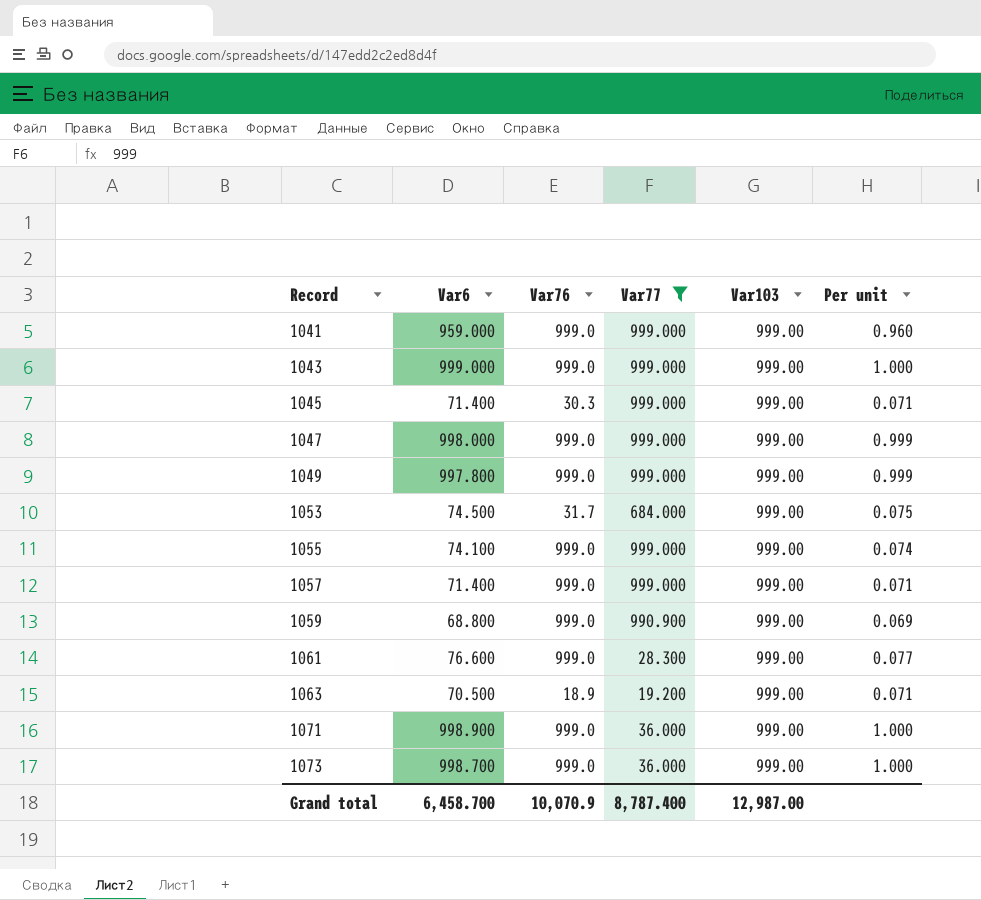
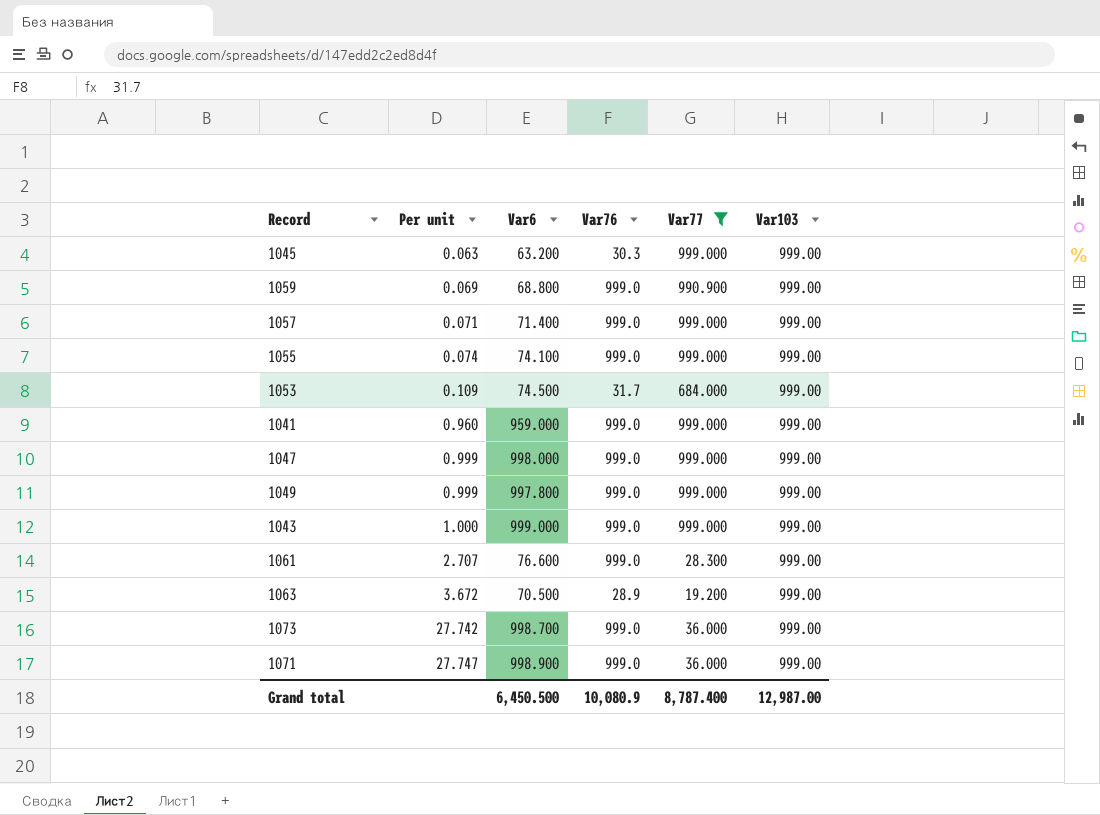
row order: Record ascending -> Per unit ascending
column Per unit | formula: [Var6] / [Var103] -> [Var6] / [Var77]
column Per unit | position: 6 -> 2
1045 | Var6: 71.400 -> 63.200
1063 | Var76: 18.9 -> 28.9
Grand total | Var6: 6,458.700 -> 6,450.500
Grand total | Var76: 10,070.9 -> 10,080.9

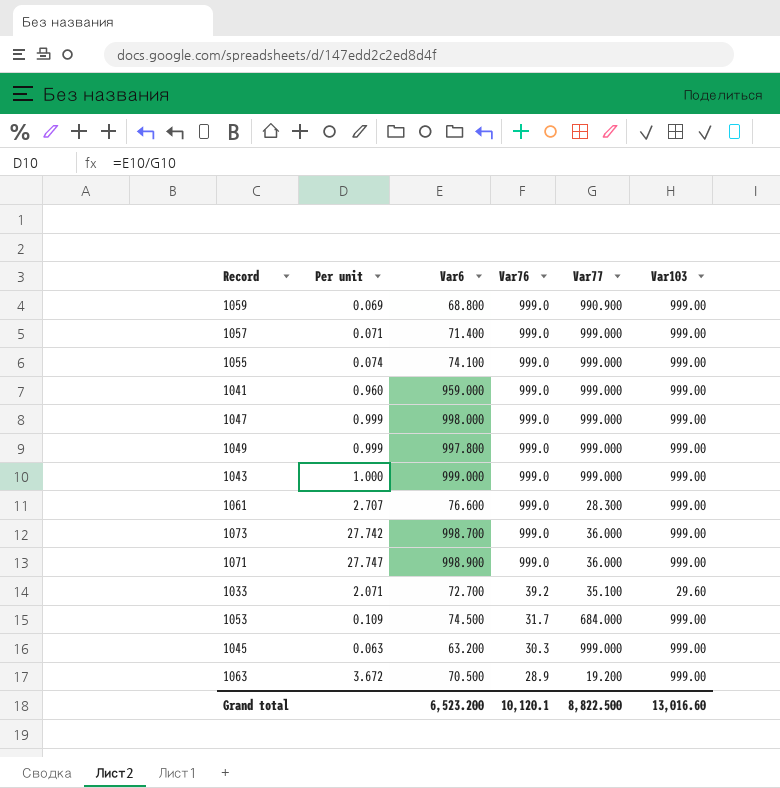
filter: Var77 != 35.100 -> none
row order: Per unit ascending -> Var76 descending
Grand total | Var6: 6,450.500 -> 6,523.200
Grand total | Var76: 10,080.9 -> 10,120.1
Grand total | Var77: 8,787.400 -> 8,822.500
Grand total | Var103: 12,987.00 -> 13,016.60

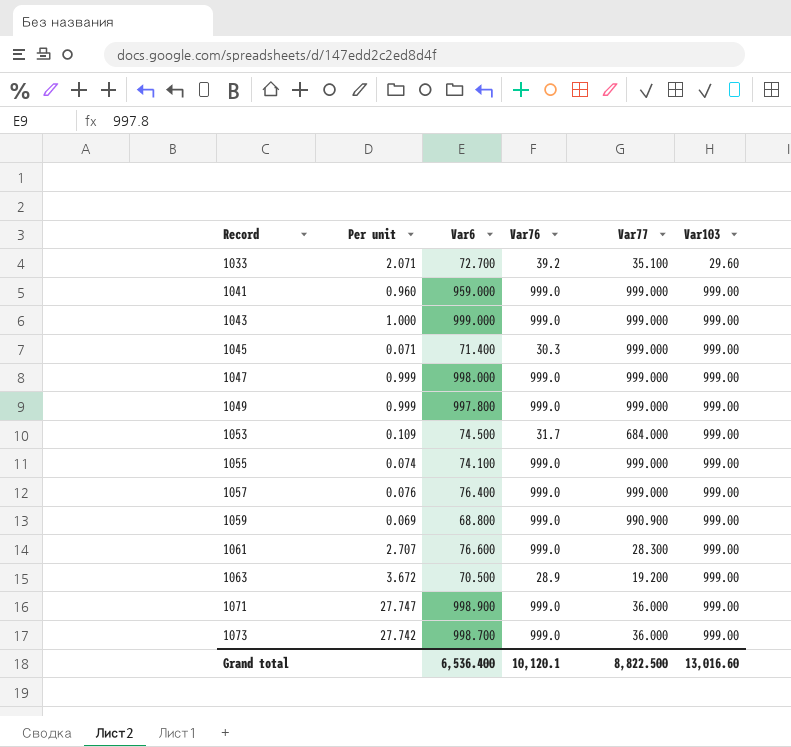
row order: Var76 descending -> Record ascending
1045 | Per unit: 0.063 -> 0.071
1045 | Var6: 63.200 -> 71.400
1057 | Per unit: 0.071 -> 0.076
1057 | Var6: 71.400 -> 76.400
Grand total | Var6: 6,523.200 -> 6,536.400

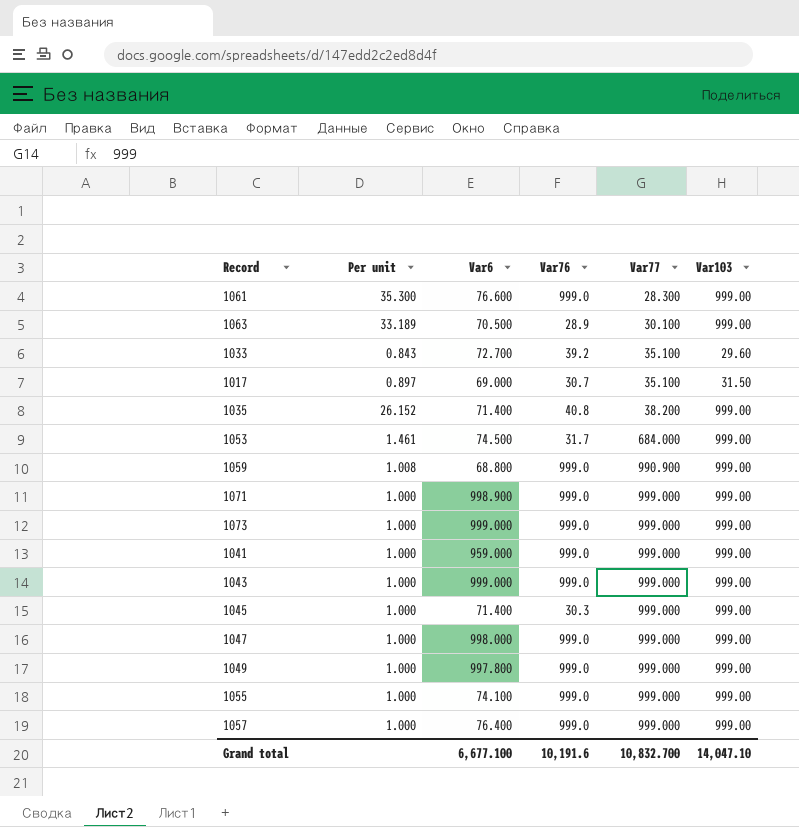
row order: Record ascending -> Var77 ascending
column Per unit | formula: [Var6] / [Var77] -> [Var103] / [Var77]
1063 | Var77: 19.200 -> 30.100
row 1017: none -> 0.897 | 69.000 | 30.7 | 35.100 | 31.50
row 1035: none -> 26.152 | 71.400 | 40.8 | 38.200 | 999.00
1071 | Var77: 36.000 -> 999.000
1073 | Var6: 998.700 -> 999.000
1073 | Var77: 36.000 -> 999.000
Grand total | Var6: 6,536.400 -> 6,677.100
Grand total | Var76: 10,120.1 -> 10,191.6
Grand total | Var77: 8,822.500 -> 10,832.700
Grand total | Var103: 13,016.60 -> 14,047.10

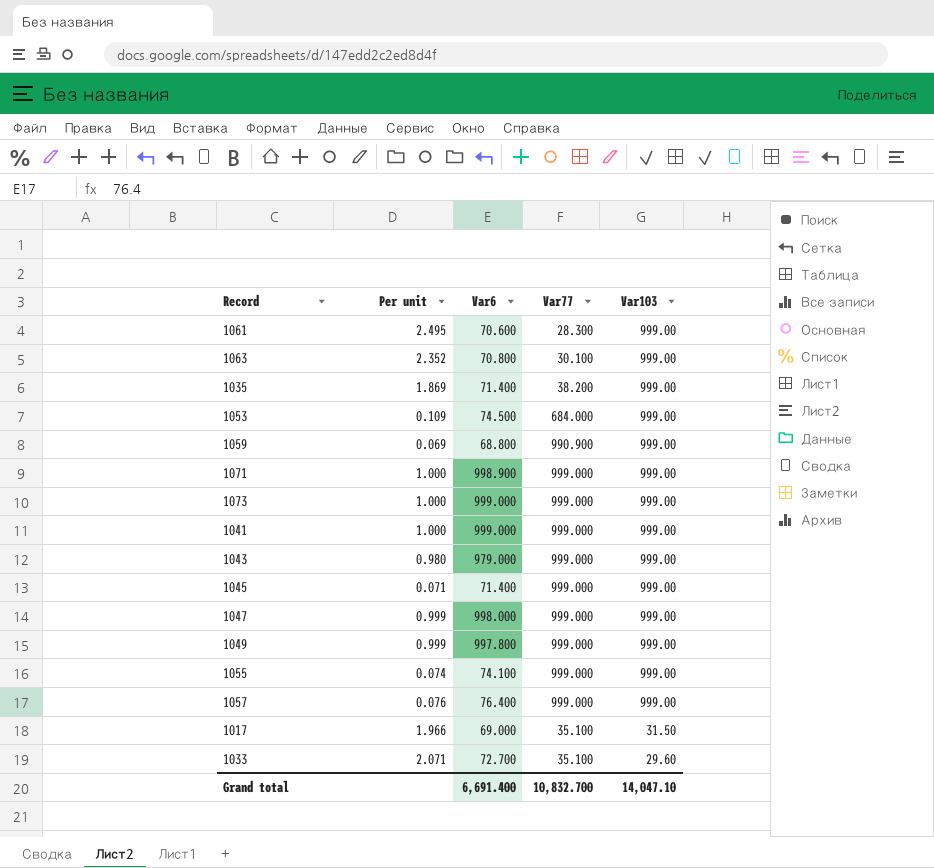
row order: Var77 ascending -> Var103 descending
column Var76 | position: 4 -> none
column Per unit | formula: [Var103] / [Var77] -> [Var6] / [Var77]
1061 | Var6: 76.600 -> 70.600
1063 | Var6: 70.500 -> 70.800
1041 | Var6: 959.000 -> 999.000
1043 | Var6: 999.000 -> 979.000
Grand total | Var6: 6,677.100 -> 6,691.400

